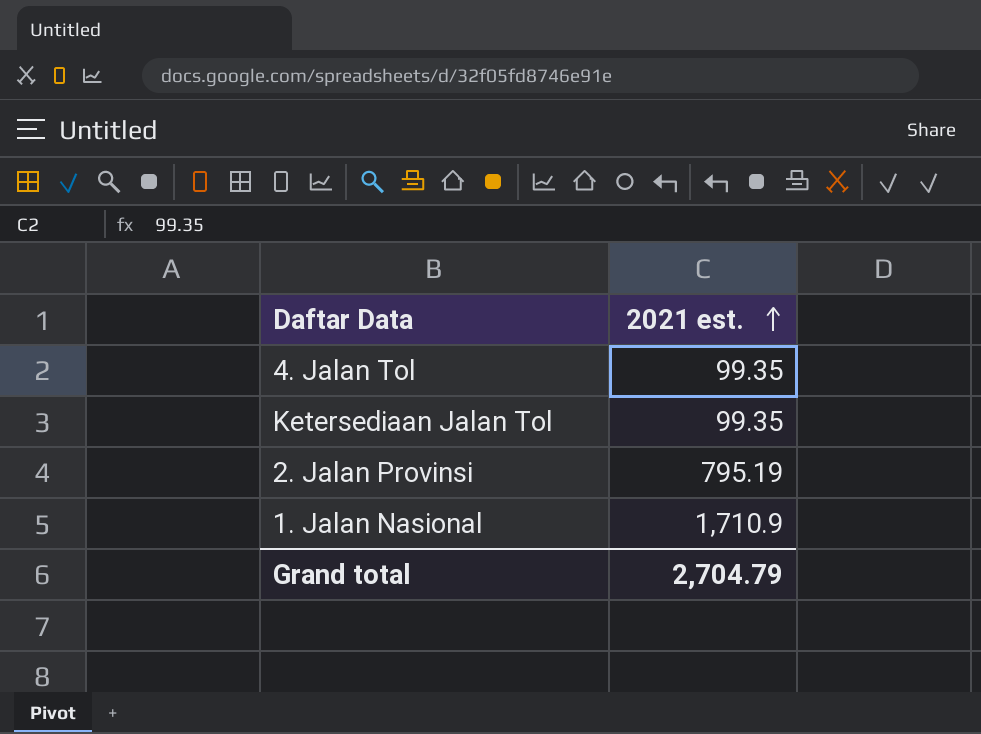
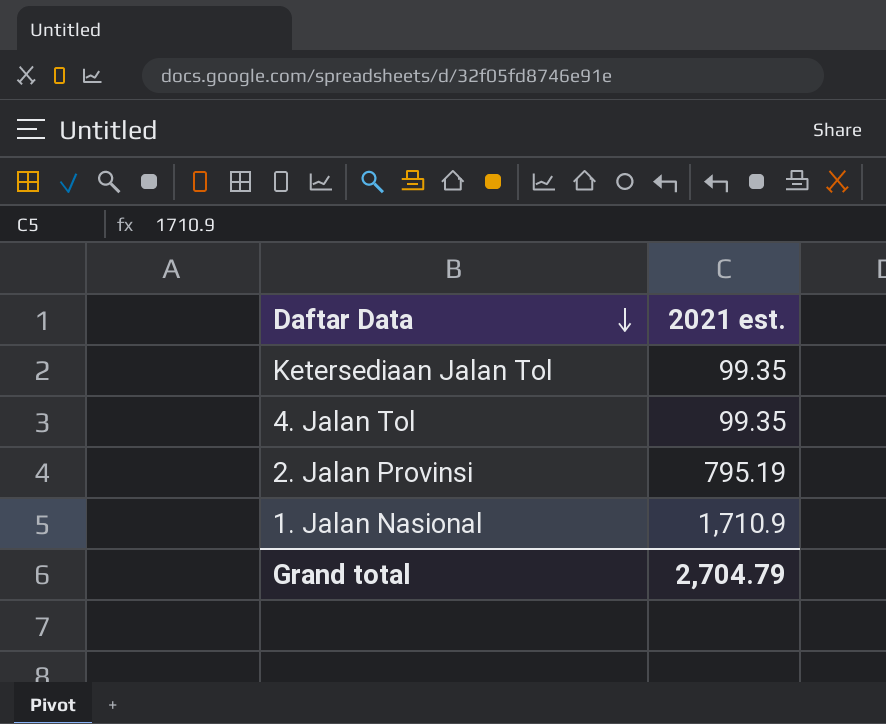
row order: 2021 est. ascending -> Daftar Data descending

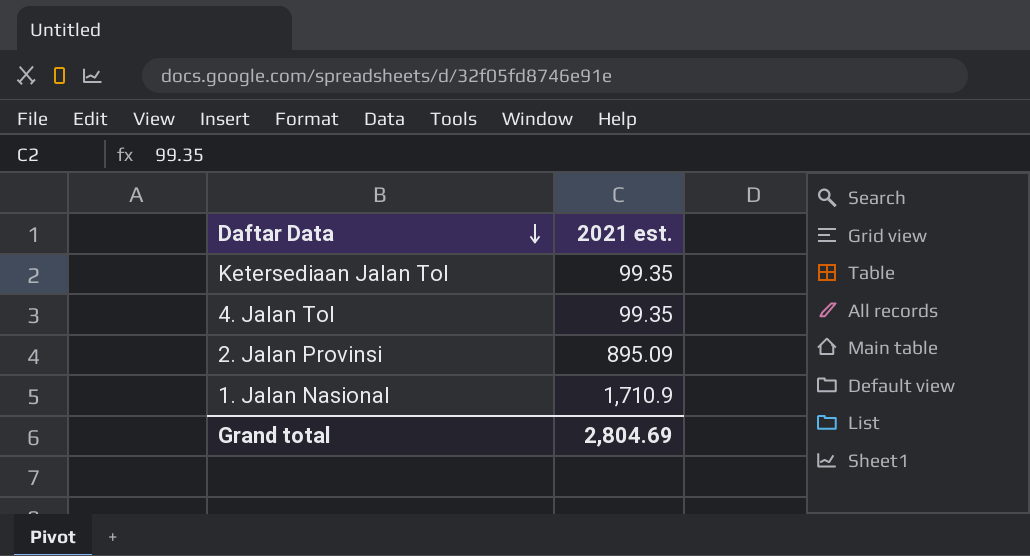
2. Jalan Provinsi | 2021 est.: 795.19 -> 895.09
Grand total | 2021 est.: 2,704.79 -> 2,804.69

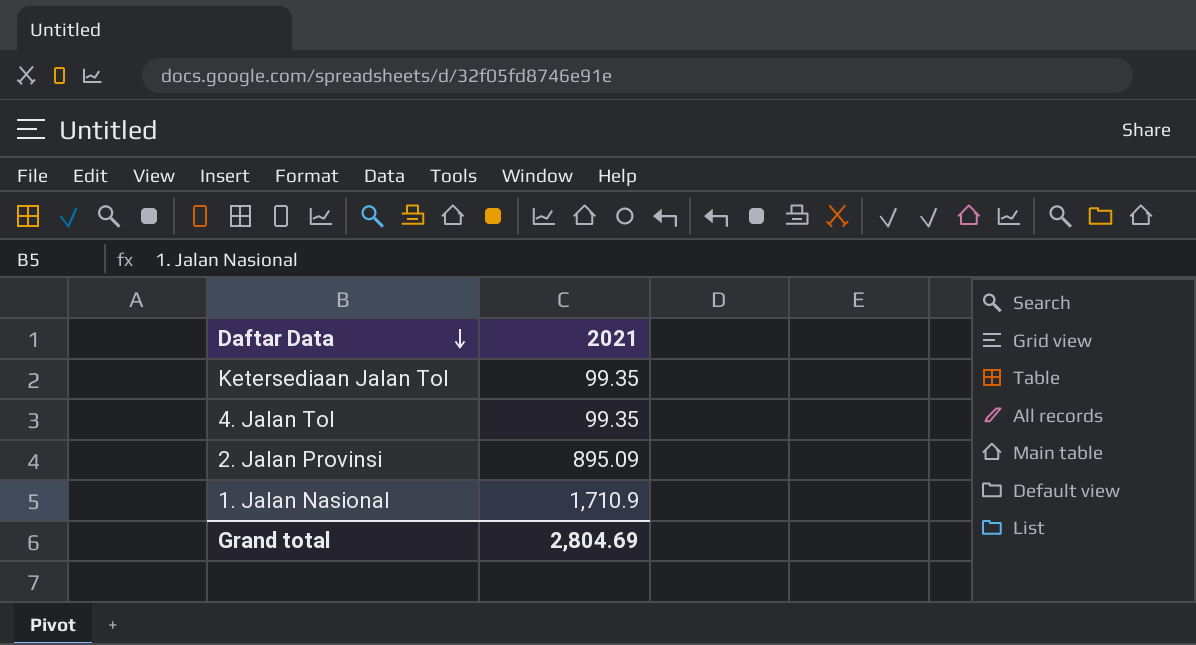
column name: 2021 est. -> 2021

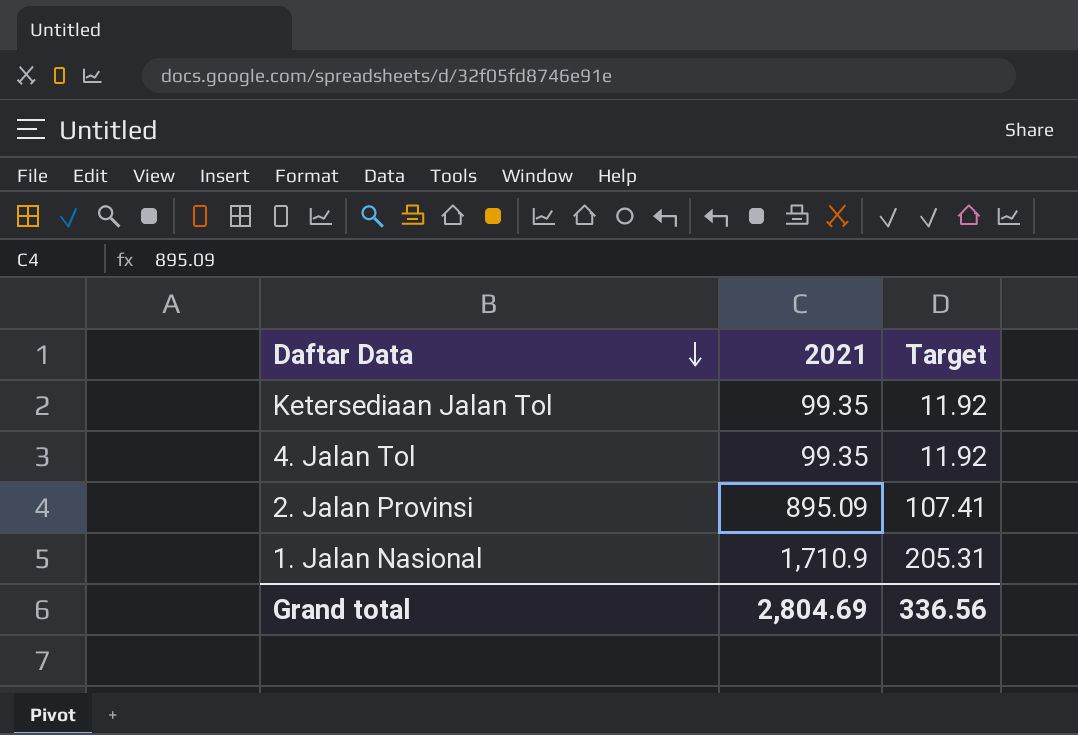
column Target | formula: none -> [2021] * 0.12

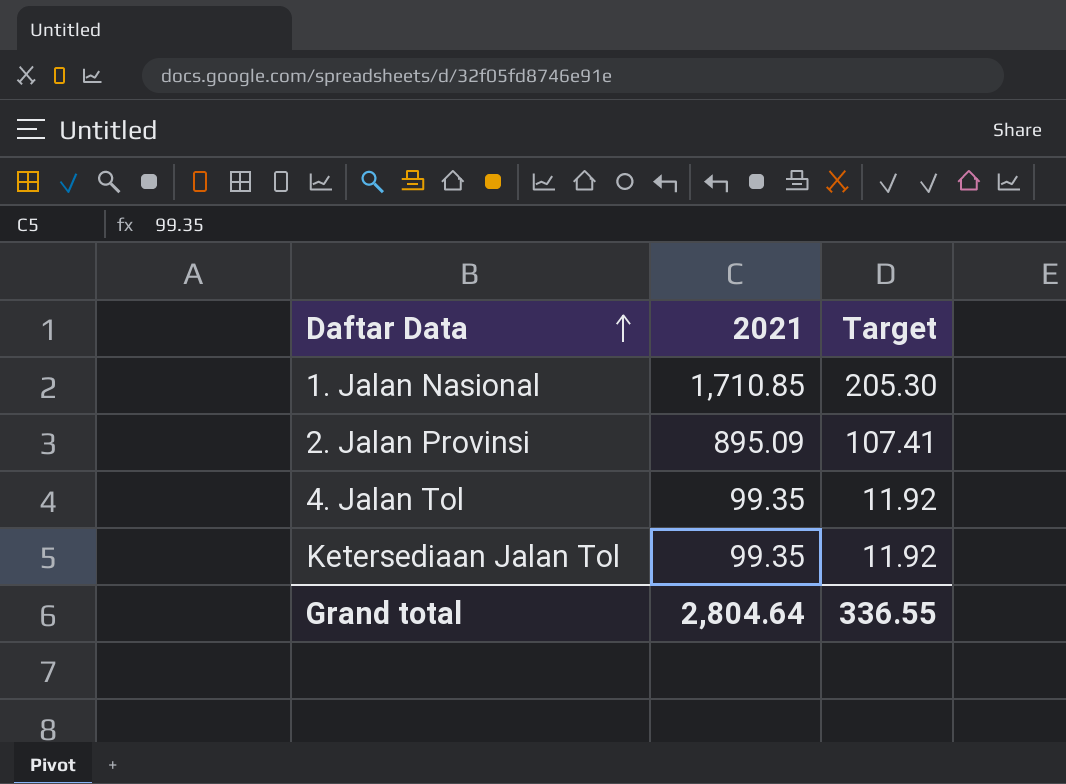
row order: Daftar Data descending -> Daftar Data ascending
1. Jalan Nasional | 2021: 1,710.9 -> 1,710.85
1. Jalan Nasional | Target: 205.31 -> 205.30
Grand total | 2021: 2,804.69 -> 2,804.64
Grand total | Target: 336.56 -> 336.55

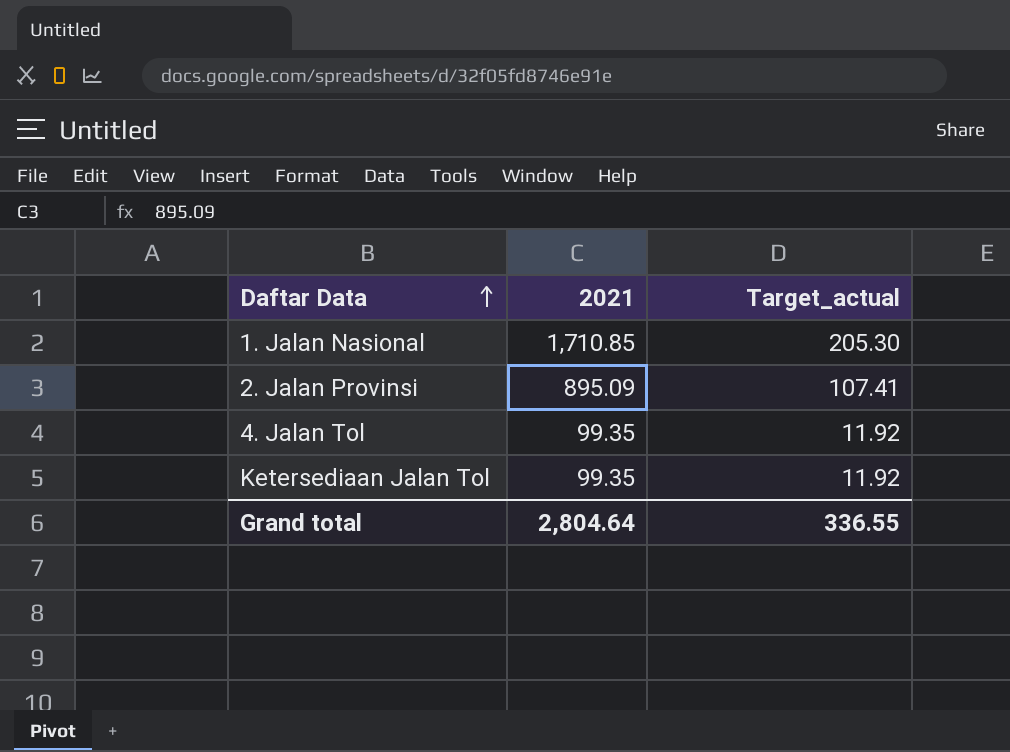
column name: Target -> Target_actual

